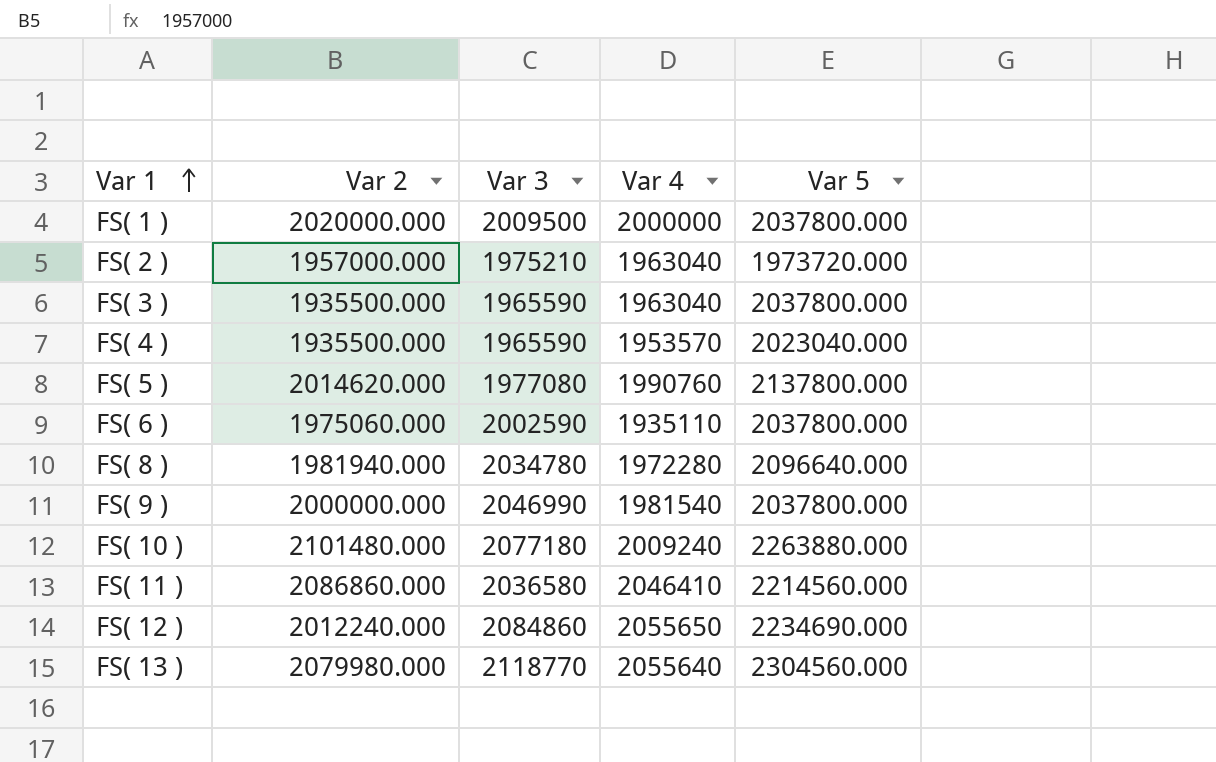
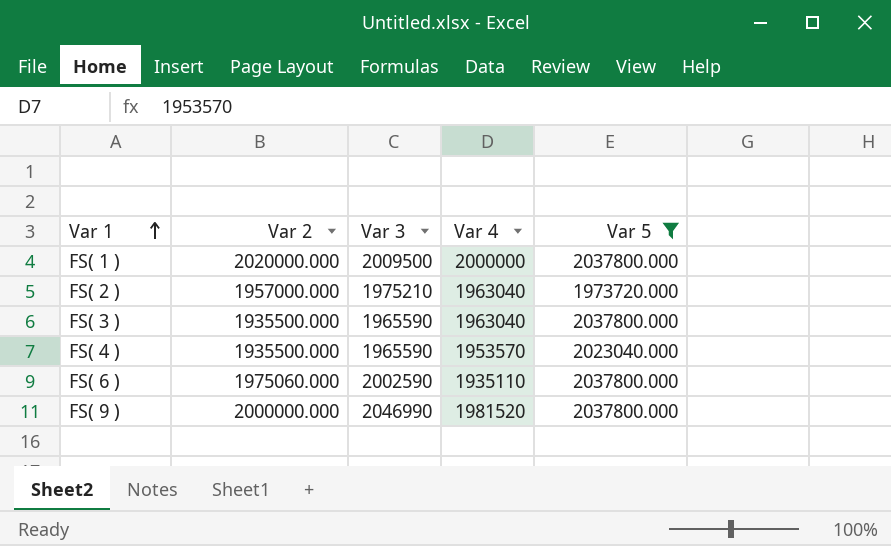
filter: none -> Var 5 <= 2037800.000
FS( 9 ) | Var 4: 1981540 -> 1981520

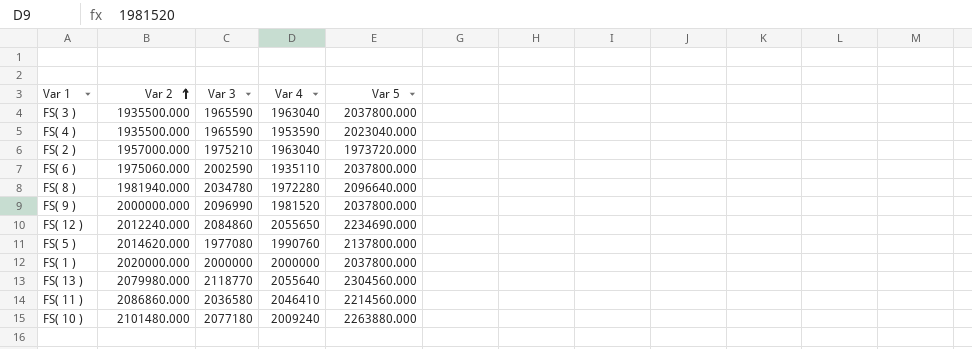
filter: Var 5 <= 2037800.000 -> none
row order: Var 1 ascending -> Var 2 ascending
FS( 4 ) | Var 4: 1953570 -> 1953590
FS( 9 ) | Var 3: 2046990 -> 2096990
FS( 1 ) | Var 3: 2009500 -> 2000000

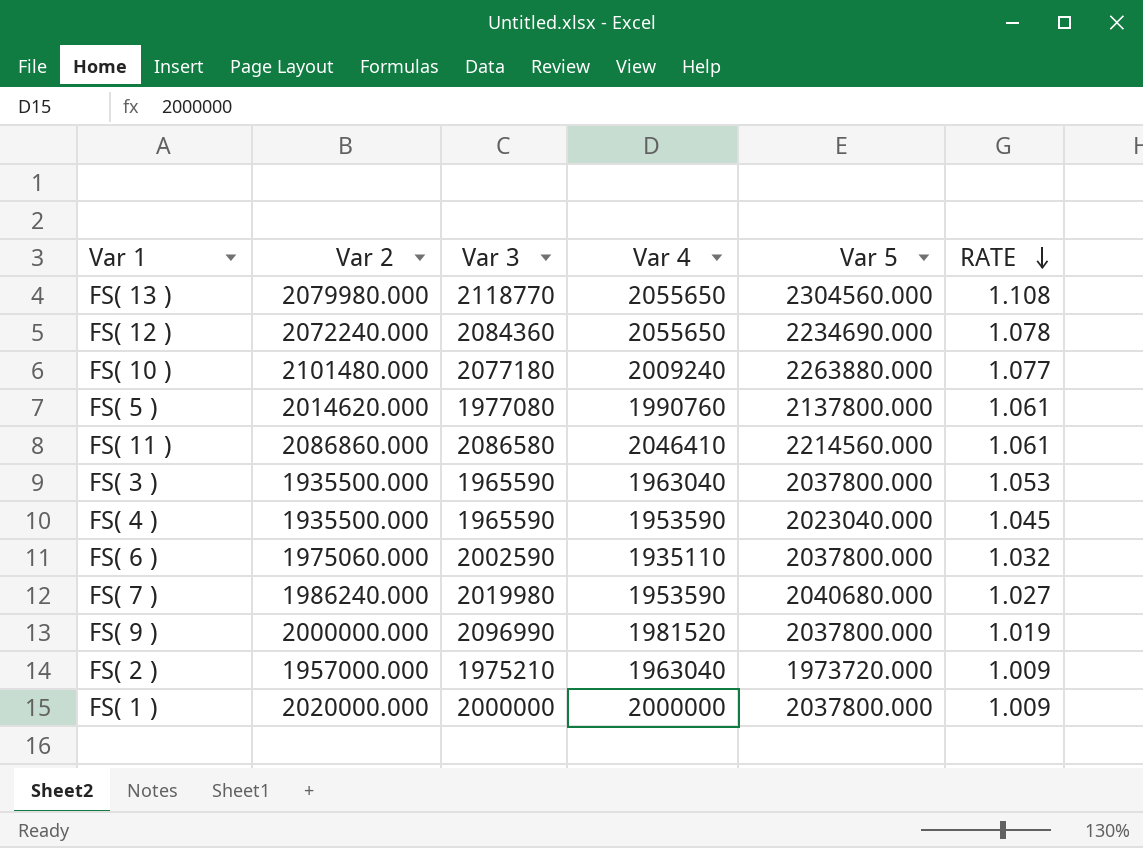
row order: Var 2 ascending -> RATE descending
column RATE | formula: none -> [Var 5] / [Var 2]
row FS( 8 ): 1981940.000 | 2034780 | 1972280 | 2096640.000 -> none
FS( 13 ) | Var 4: 2055640 -> 2055650
FS( 12 ) | Var 2: 2012240.000 -> 2072240.000
FS( 12 ) | Var 3: 2084860 -> 2084360
FS( 11 ) | Var 3: 2036580 -> 2086580
row FS( 7 ): none -> 1986240.000 | 2019980 | 1953590 | 2040680.000 | 1.027

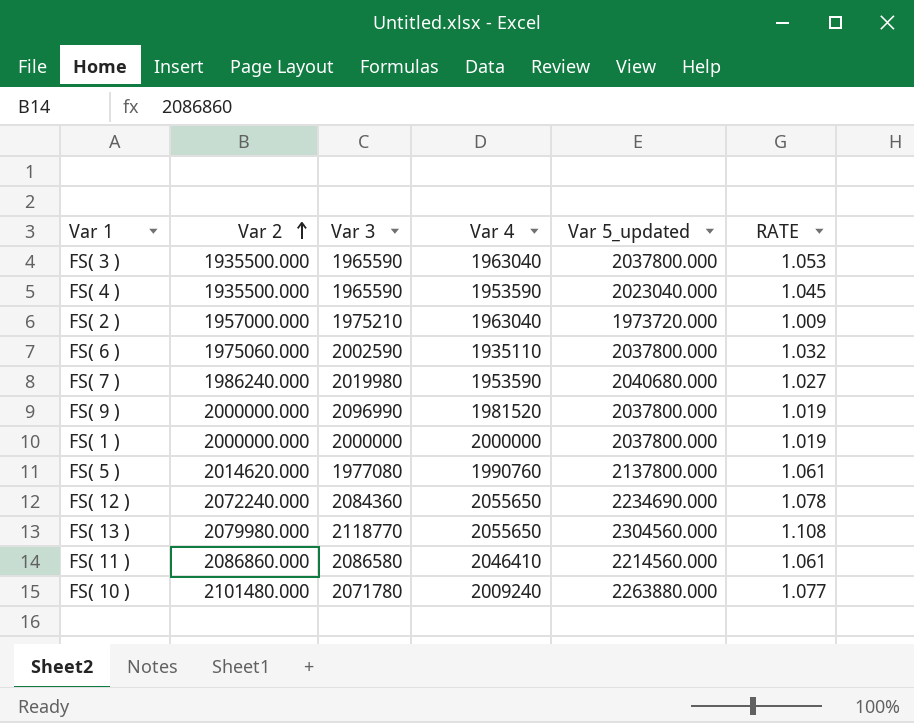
row order: RATE descending -> Var 2 ascending
column name: Var 5 -> Var 5_updated
FS( 1 ) | Var 2: 2020000.000 -> 2000000.000
FS( 1 ) | RATE: 1.009 -> 1.019
FS( 10 ) | Var 3: 2077180 -> 2071780

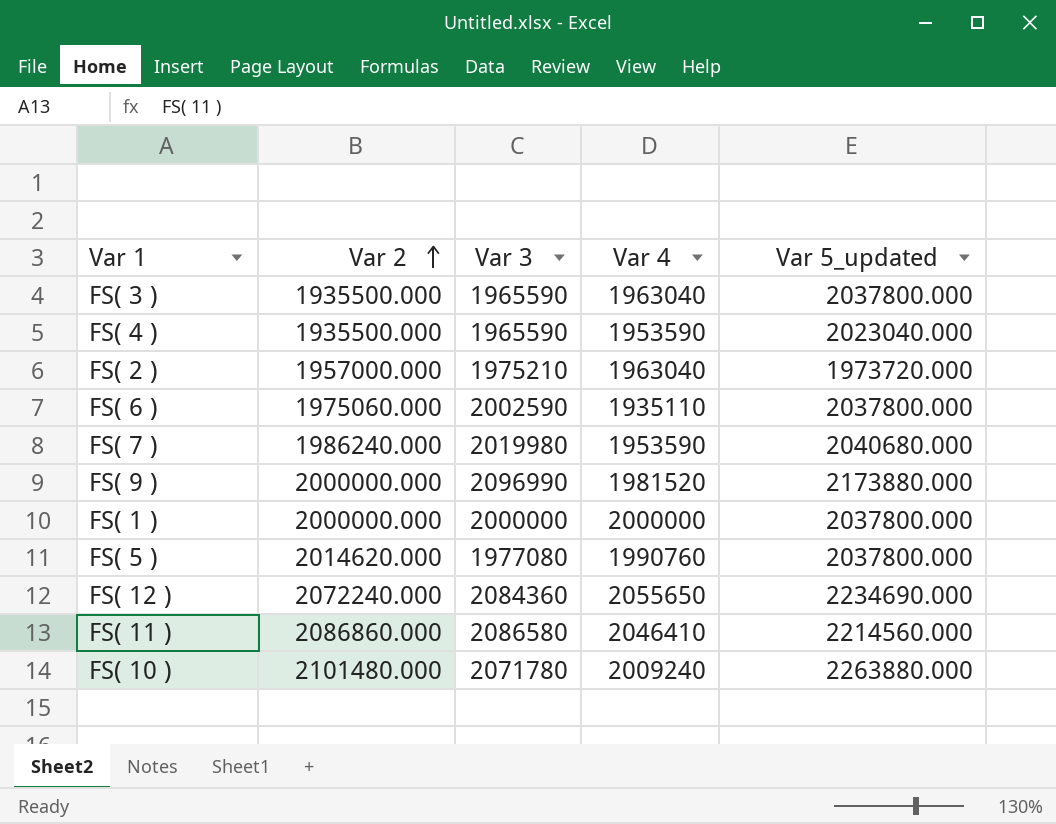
column RATE | formula: [Var 5_updated] / [Var 2] -> none
row FS( 13 ): 2079980.000 | 2118770 | 2055650 | 2304560.000 | 1.108 -> none
FS( 9 ) | Var 5_updated: 2037800.000 -> 2173880.000
FS( 5 ) | Var 5_updated: 2137800.000 -> 2037800.000

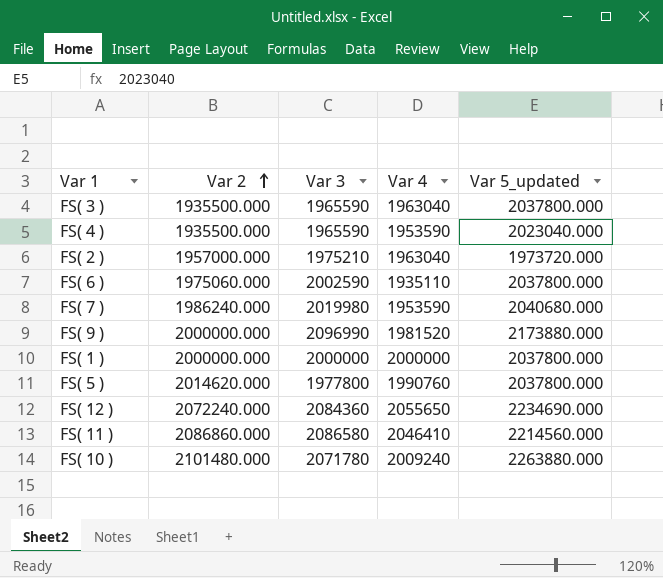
FS( 5 ) | Var 3: 1977080 -> 1977800

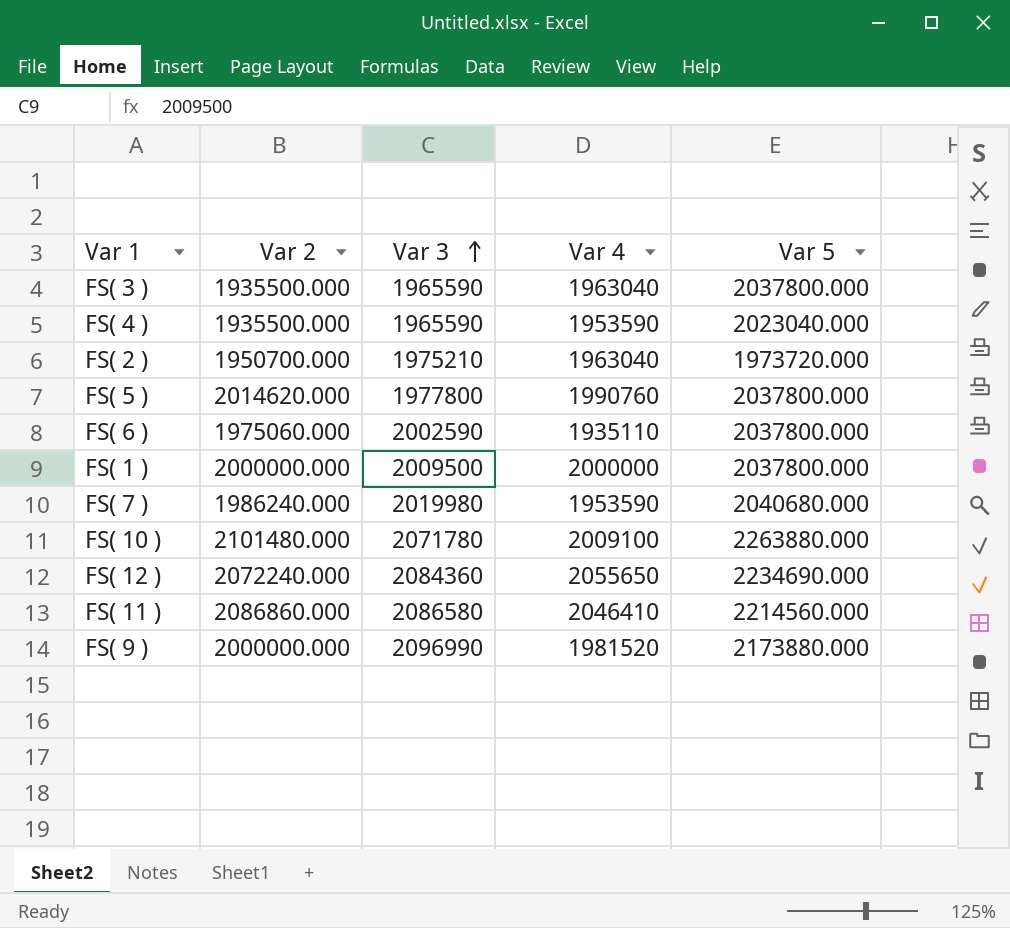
row order: Var 2 ascending -> Var 3 ascending
column name: Var 5_updated -> Var 5
FS( 2 ) | Var 2: 1957000.000 -> 1950700.000
FS( 1 ) | Var 3: 2000000 -> 2009500
FS( 10 ) | Var 4: 2009240 -> 2009100

